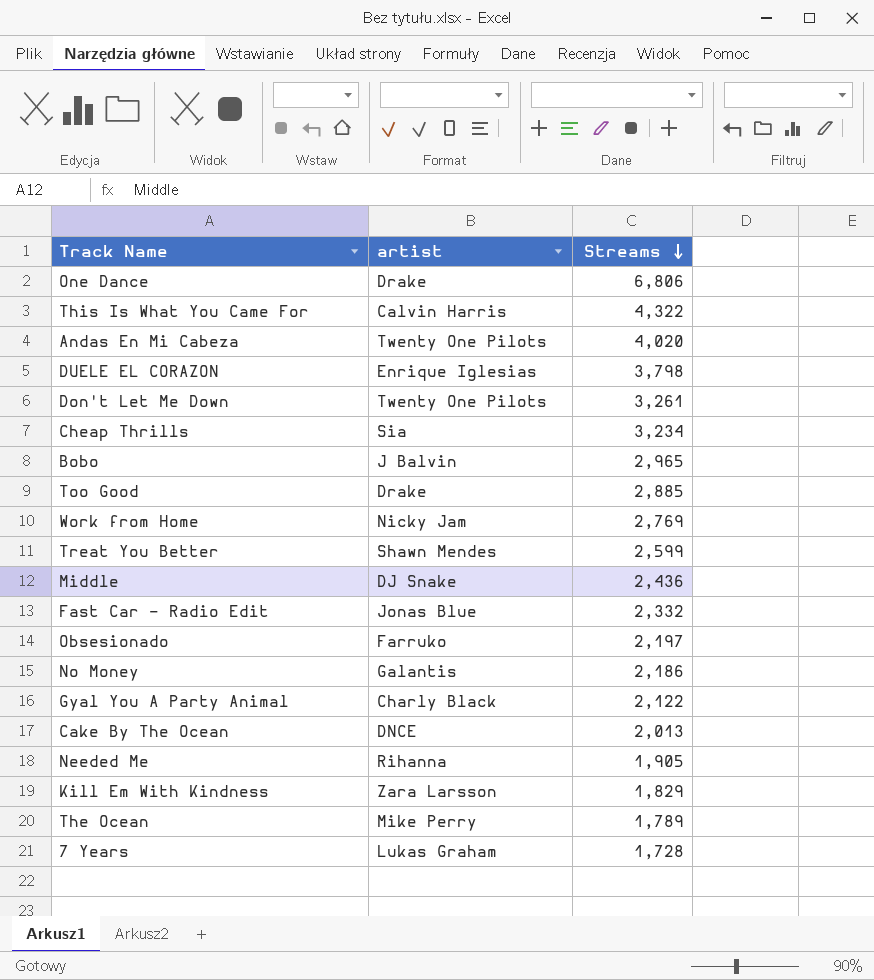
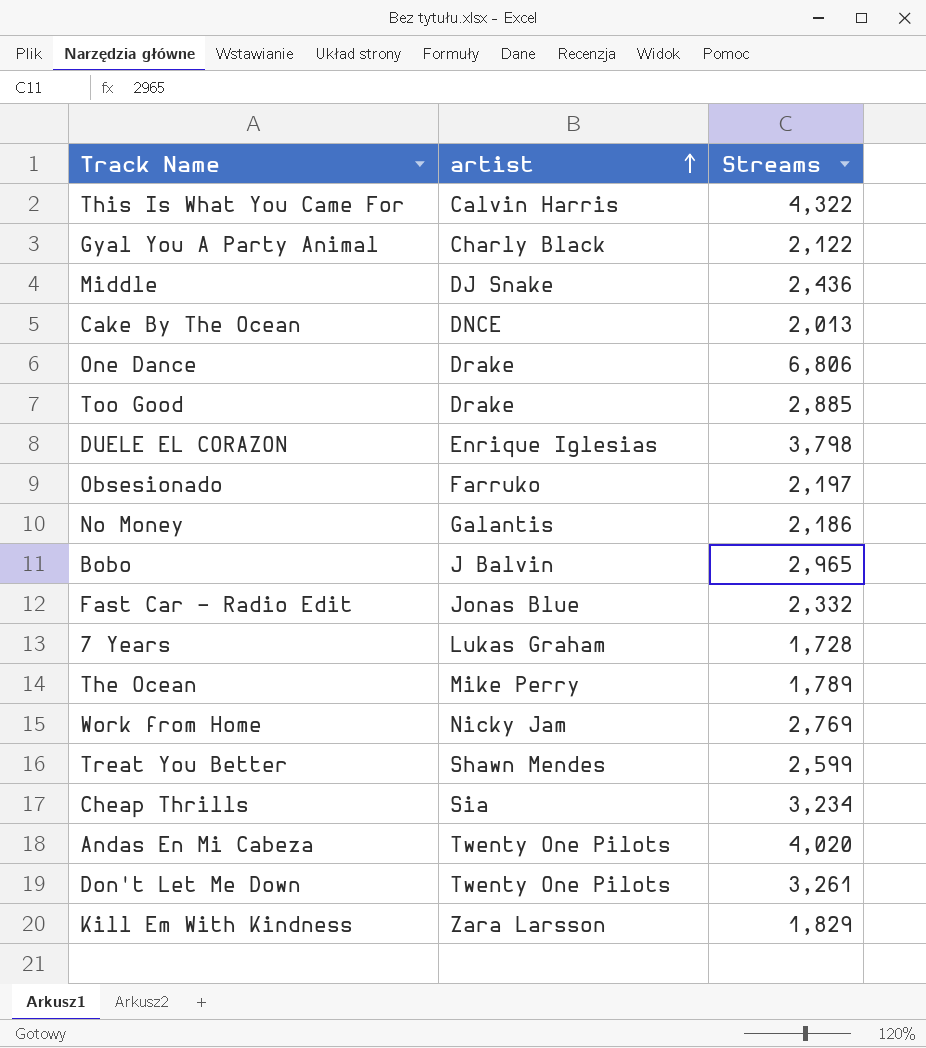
row order: Streams descending -> artist ascending
row Needed Me: Rihanna | 1,905 -> none

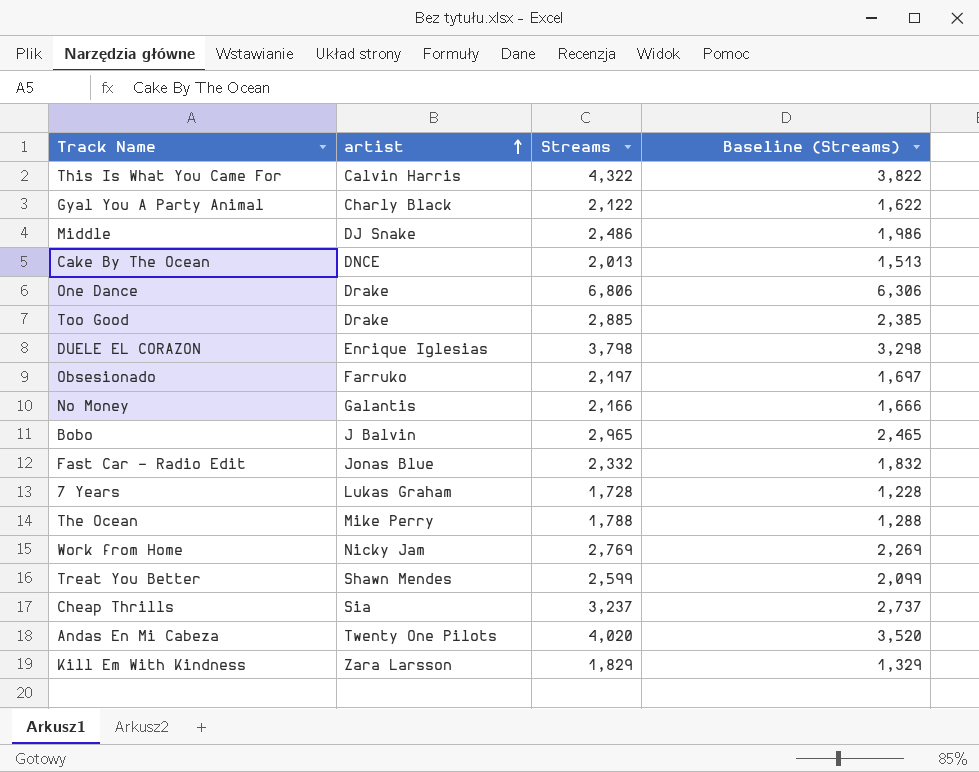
column Baseline (Streams) | formula: none -> [Streams] - 500
row Don't Let Me Down: Twenty One Pilots | 3,261 -> none
Middle | Streams: 2,436 -> 2,486
No Money | Streams: 2,186 -> 2,166
The Ocean | Streams: 1,789 -> 1,788
Cheap Thrills | Streams: 3,234 -> 3,237

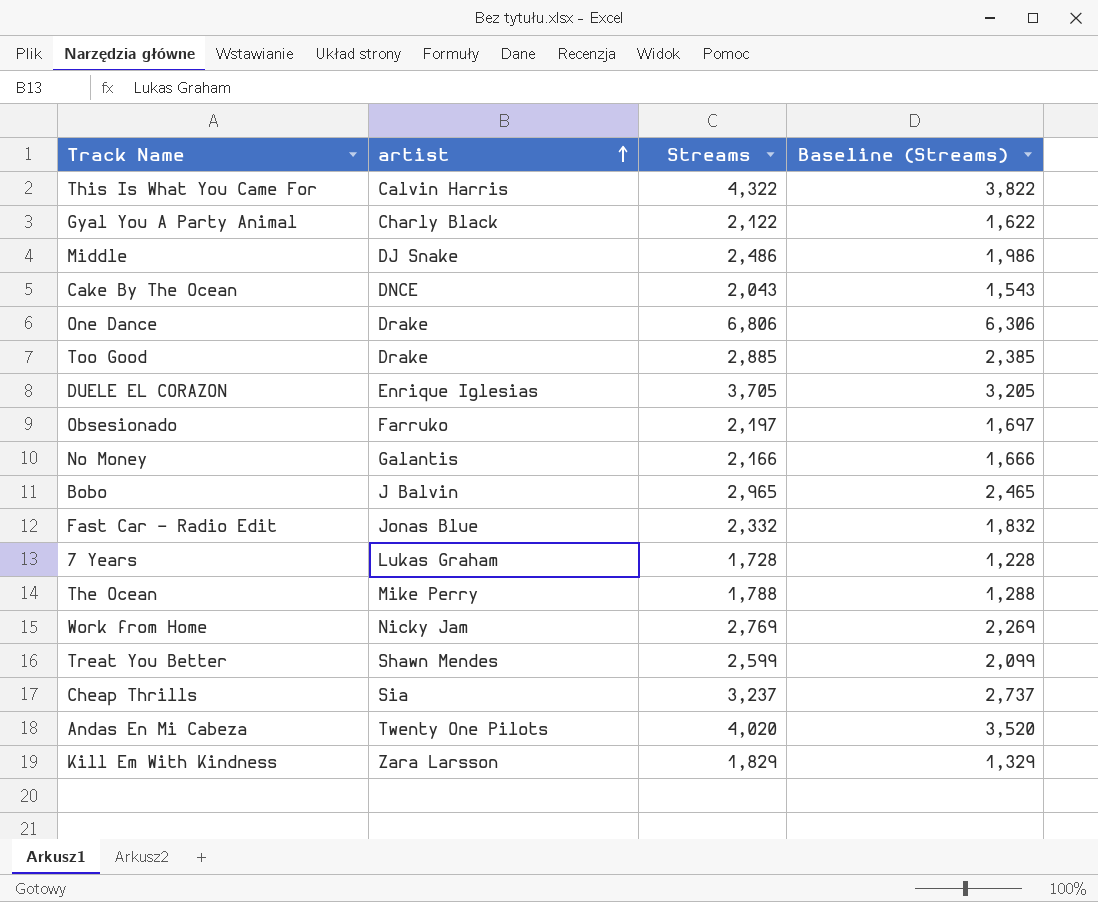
Cake By The Ocean | Streams: 2,013 -> 2,043
Cake By The Ocean | Baseline (Streams): 1,513 -> 1,543
DUELE EL CORAZON | Streams: 3,798 -> 3,705
DUELE EL CORAZON | Baseline (Streams): 3,298 -> 3,205

